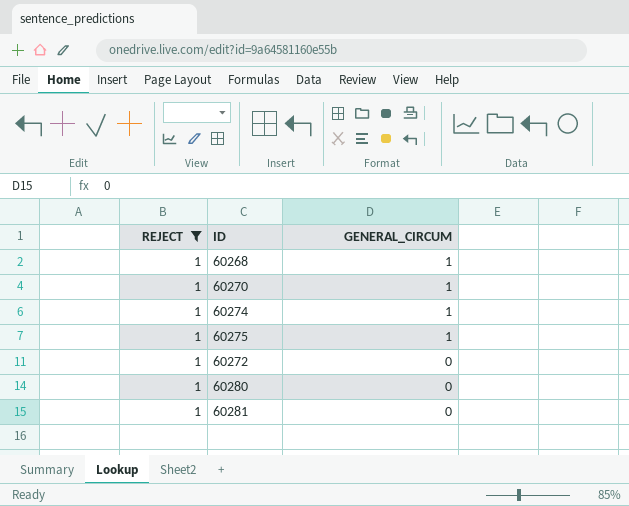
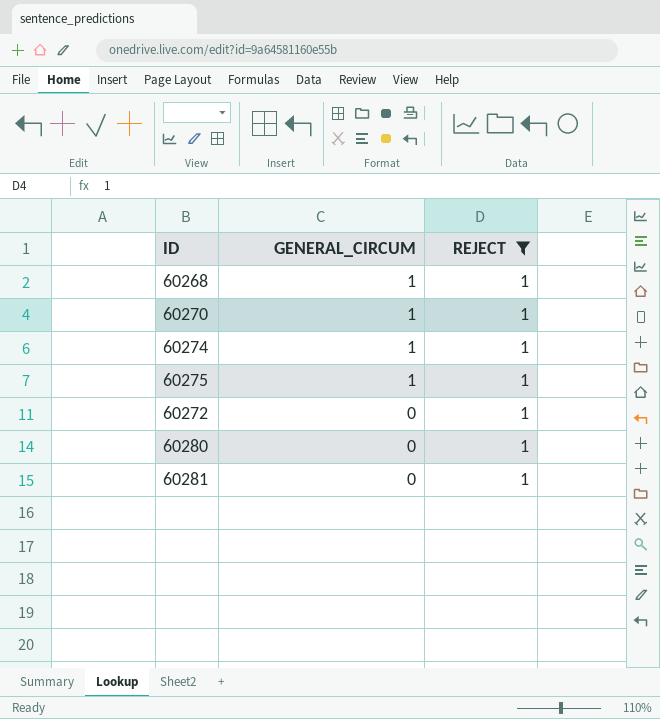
column REJECT | position: 1 -> 3

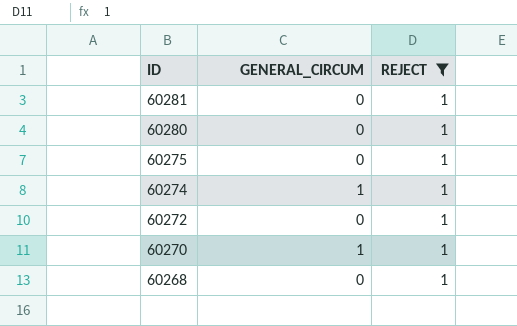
row order: GENERAL_CIRCUM descending -> ID descending
60275 | GENERAL_CIRCUM: 1 -> 0
60268 | GENERAL_CIRCUM: 1 -> 0

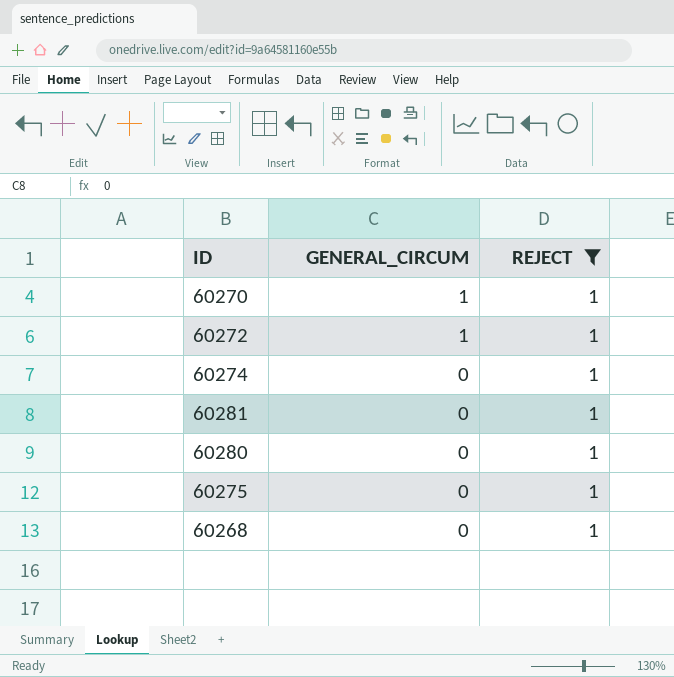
row order: ID descending -> GENERAL_CIRCUM descending
60272 | GENERAL_CIRCUM: 0 -> 1
60274 | GENERAL_CIRCUM: 1 -> 0

